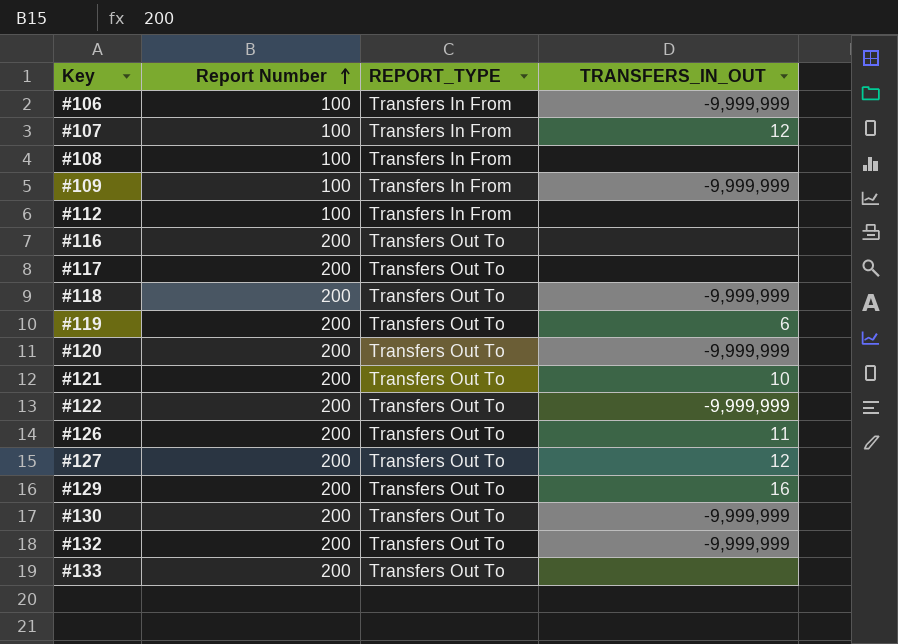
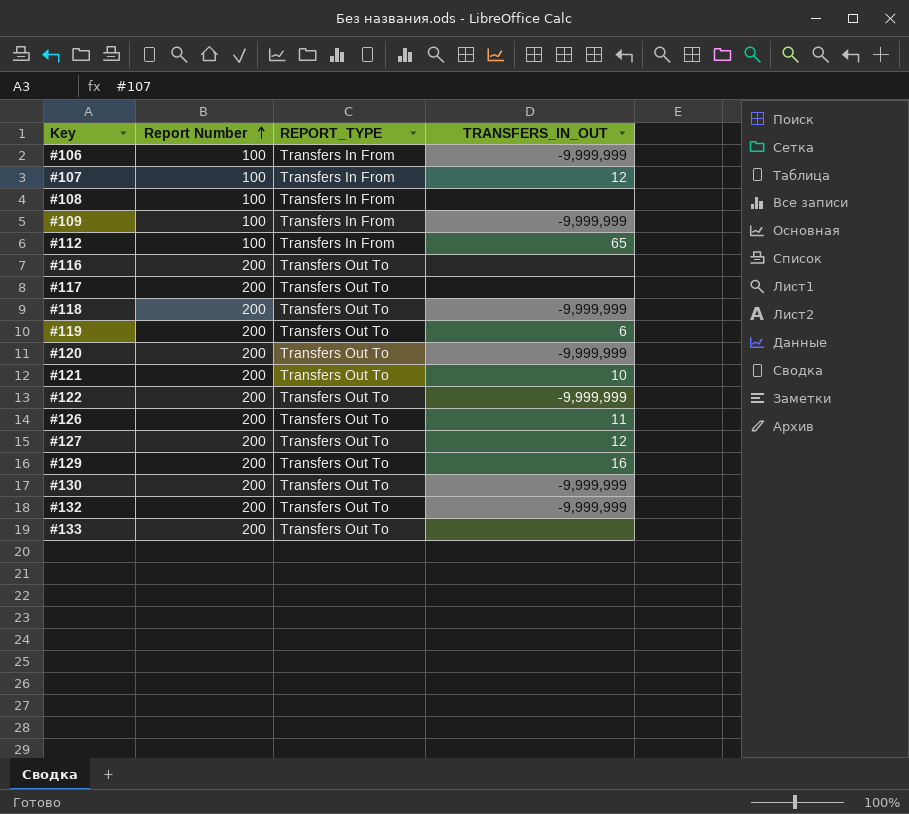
#112 | TRANSFERS_IN_OUT: none -> 65

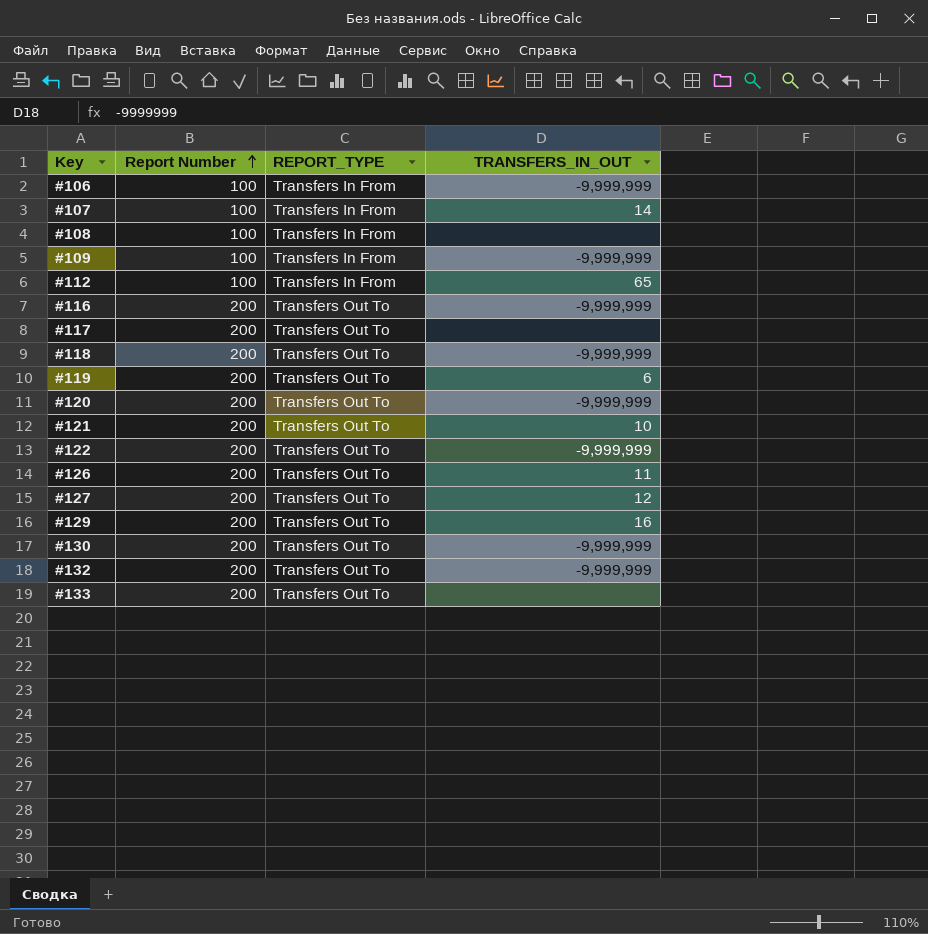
#107 | TRANSFERS_IN_OUT: 12 -> 14
#116 | TRANSFERS_IN_OUT: none -> -9,999,999

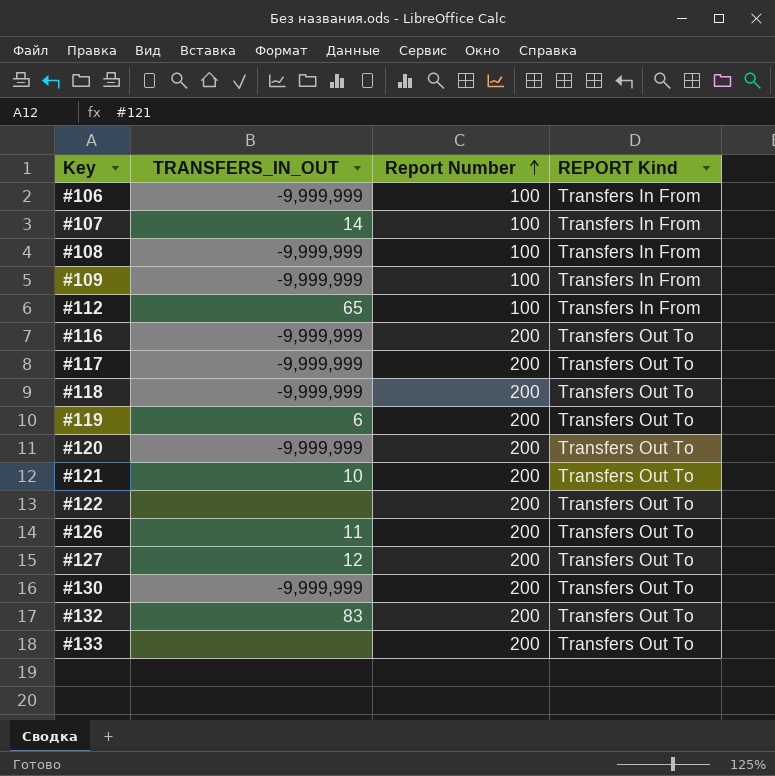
column TRANSFERS_IN_OUT | position: 4 -> 2
column name: REPORT_TYPE -> REPORT Kind
row #129: 200 | Transfers Out To | 16 -> none
#108 | TRANSFERS_IN_OUT: none -> -9,999,999
#117 | TRANSFERS_IN_OUT: none -> -9,999,999
#122 | TRANSFERS_IN_OUT: -9,999,999 -> none
#132 | TRANSFERS_IN_OUT: -9,999,999 -> 83

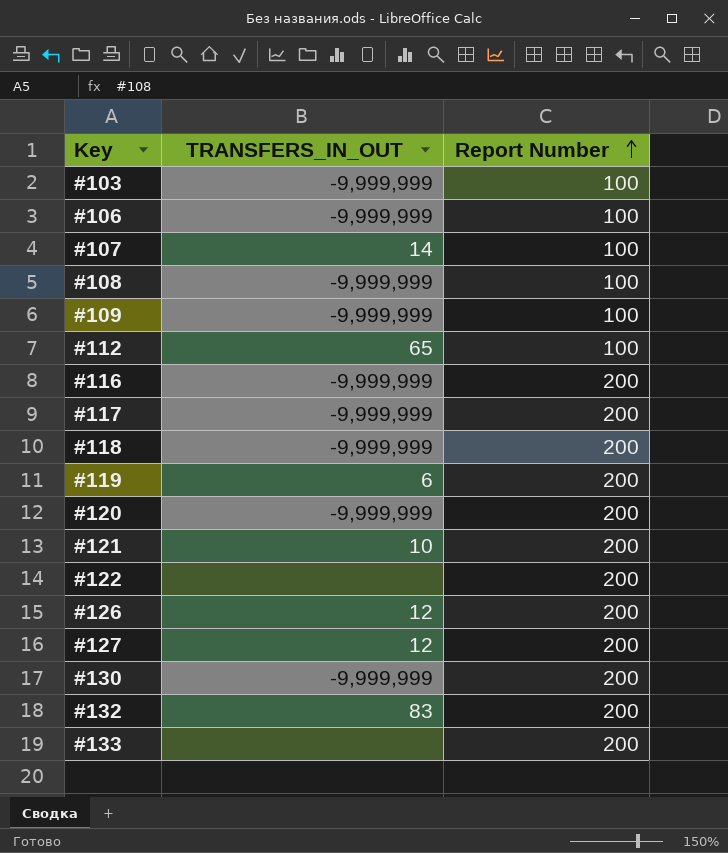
column REPORT Kind | position: 4 -> none
row #103: none -> -9,999,999 | 100
#126 | TRANSFERS_IN_OUT: 11 -> 12

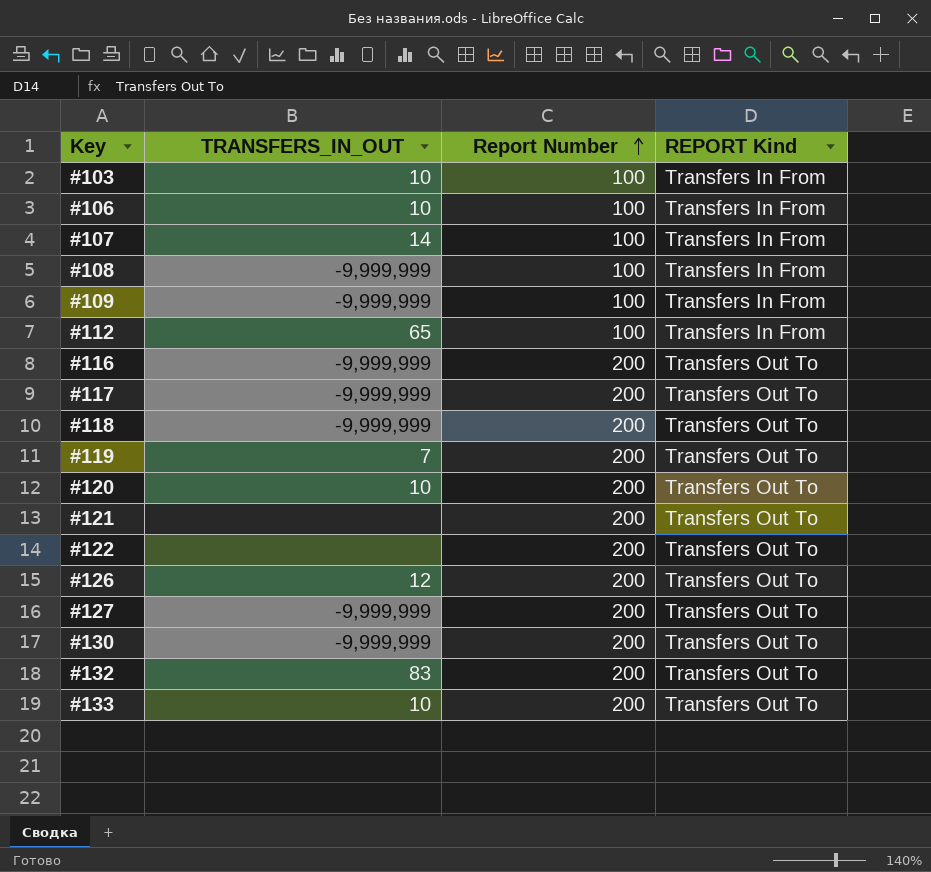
column REPORT Kind | position: none -> 4
#103 | TRANSFERS_IN_OUT: -9,999,999 -> 10
#106 | TRANSFERS_IN_OUT: -9,999,999 -> 10
#119 | TRANSFERS_IN_OUT: 6 -> 7
#120 | TRANSFERS_IN_OUT: -9,999,999 -> 10
#121 | TRANSFERS_IN_OUT: 10 -> none
#127 | TRANSFERS_IN_OUT: 12 -> -9,999,999
#133 | TRANSFERS_IN_OUT: none -> 10

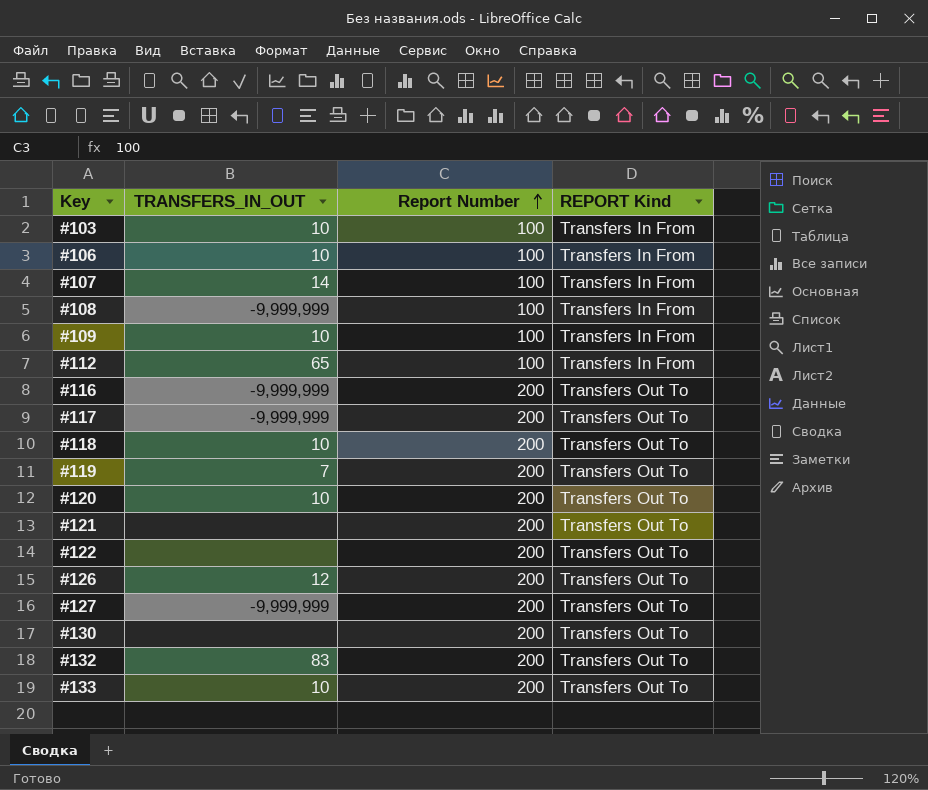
#109 | TRANSFERS_IN_OUT: -9,999,999 -> 10
#118 | TRANSFERS_IN_OUT: -9,999,999 -> 10
#130 | TRANSFERS_IN_OUT: -9,999,999 -> none

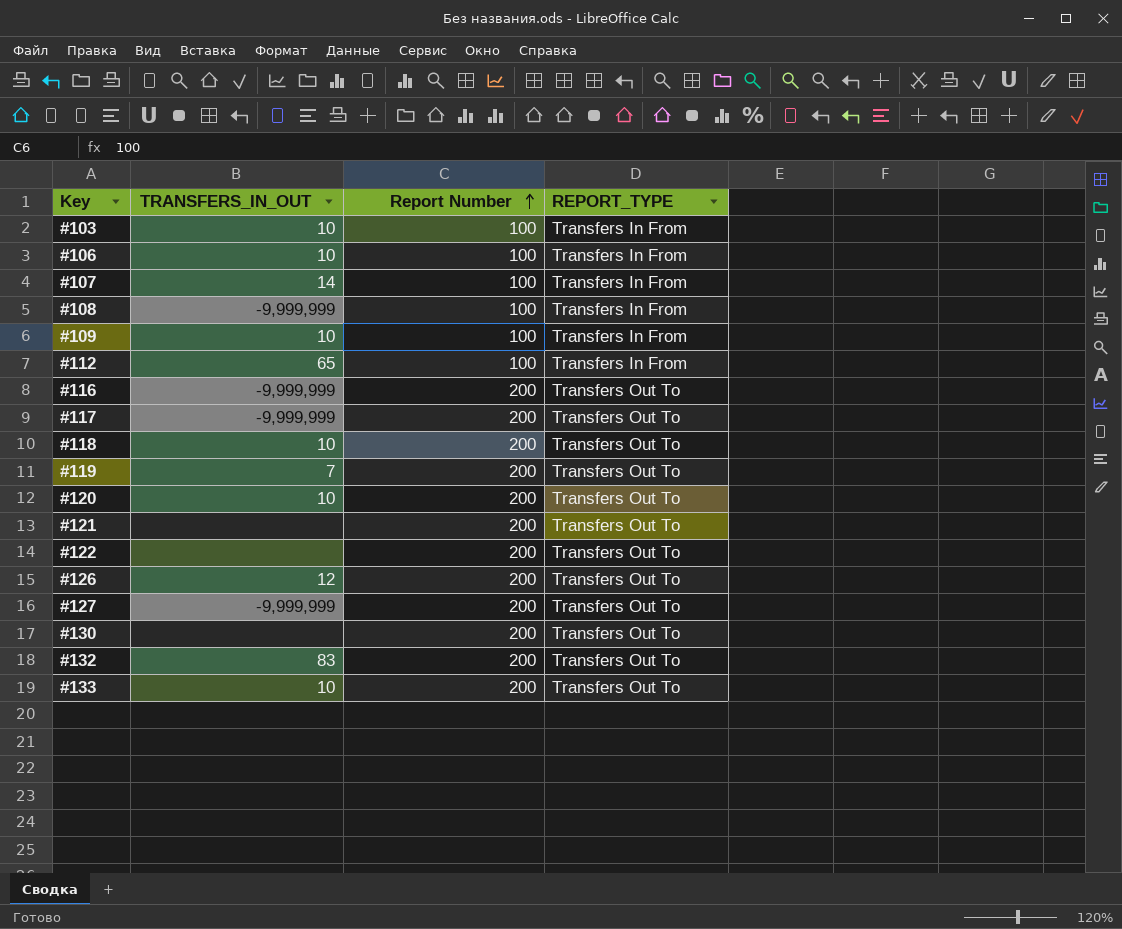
column name: REPORT Kind -> REPORT_TYPE

